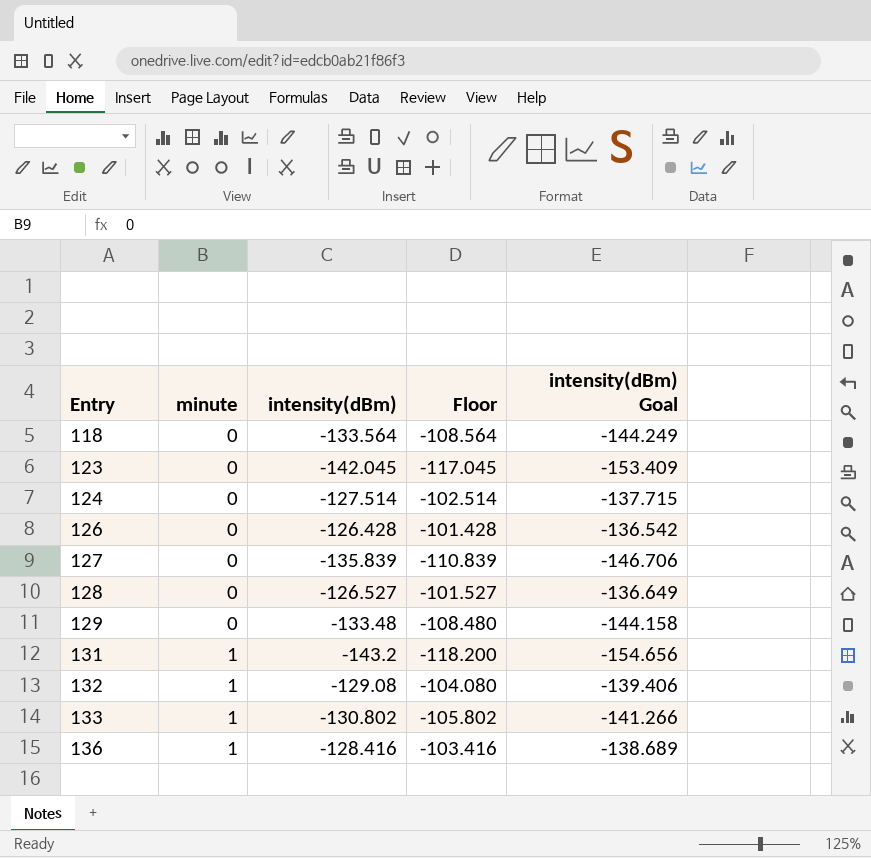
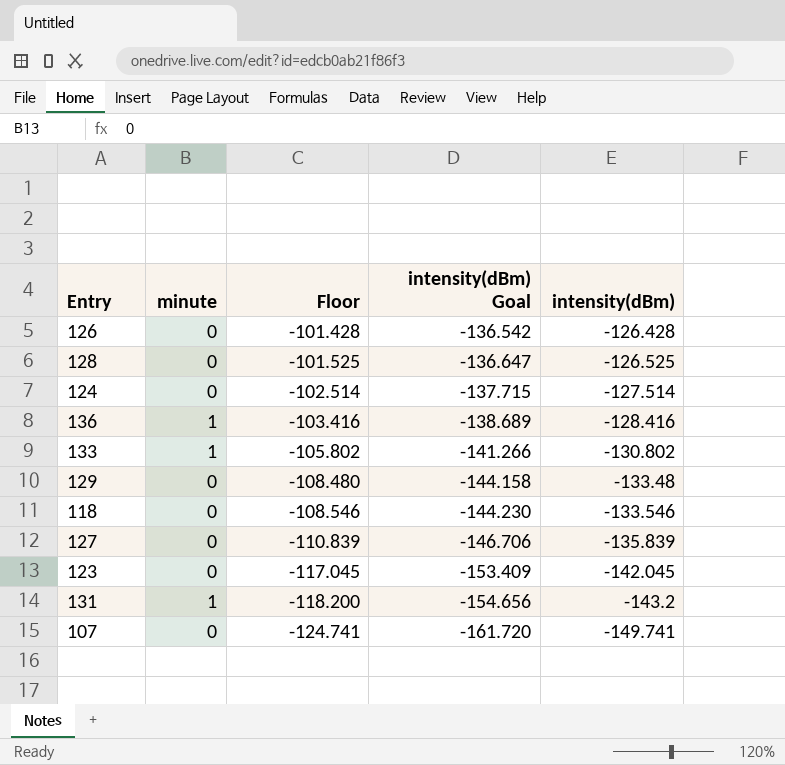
row order: Entry ascending -> Floor descending
column intensity(dBm) | position: 3 -> 5
row 132: 1 | -129.08 | -104.080 | -139.406 -> none
128 | Floor: -101.527 -> -101.525
128 | intensity(dBm) Goal: -136.649 -> -136.647
128 | intensity(dBm): -126.527 -> -126.525
118 | Floor: -108.564 -> -108.546
118 | intensity(dBm) Goal: -144.249 -> -144.230
118 | intensity(dBm): -133.564 -> -133.546
row 107: none -> 0 | -124.741 | -161.720 | -149.741

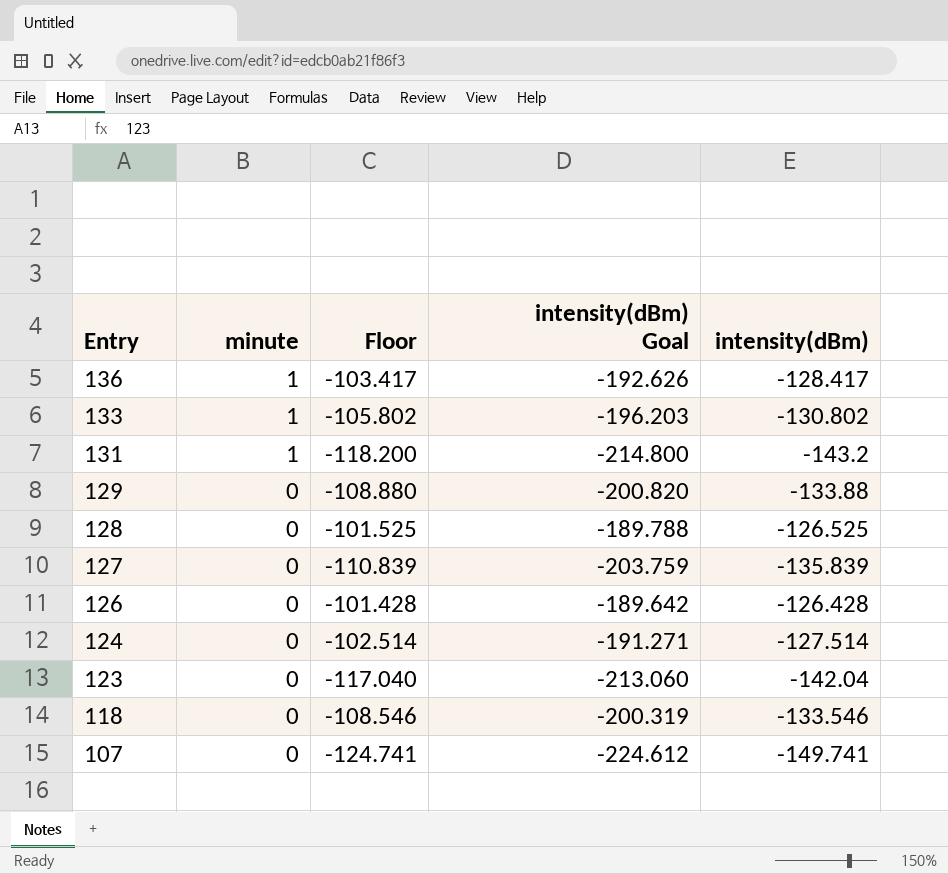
row order: Floor descending -> Entry descending
column intensity(dBm) Goal | formula: [intensity(dBm)] * 1.08 -> [intensity(dBm)] * 1.5
136 | Floor: -103.416 -> -103.417
136 | intensity(dBm): -128.416 -> -128.417
129 | Floor: -108.480 -> -108.880
129 | intensity(dBm): -133.48 -> -133.88
123 | Floor: -117.045 -> -117.040
123 | intensity(dBm): -142.045 -> -142.04

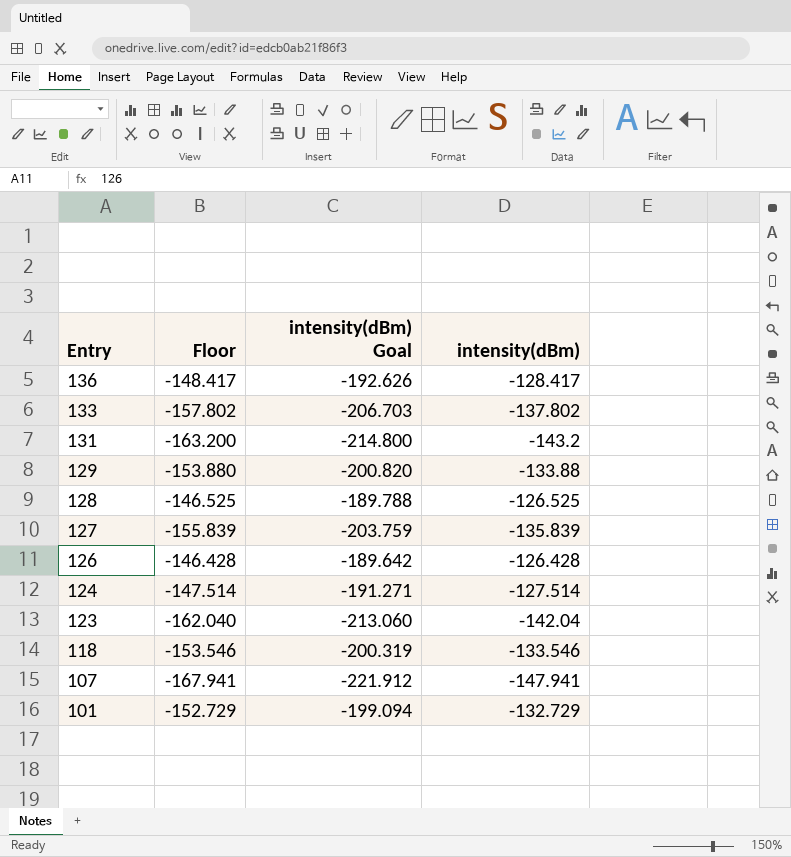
column minute | position: 2 -> none
column Floor | formula: [intensity(dBm)] + 25 -> [intensity(dBm)] - 20
133 | intensity(dBm) Goal: -196.203 -> -206.703
133 | intensity(dBm): -130.802 -> -137.802
107 | intensity(dBm) Goal: -224.612 -> -221.912
107 | intensity(dBm): -149.741 -> -147.941
row 101: none -> -152.729 | -199.094 | -132.729

